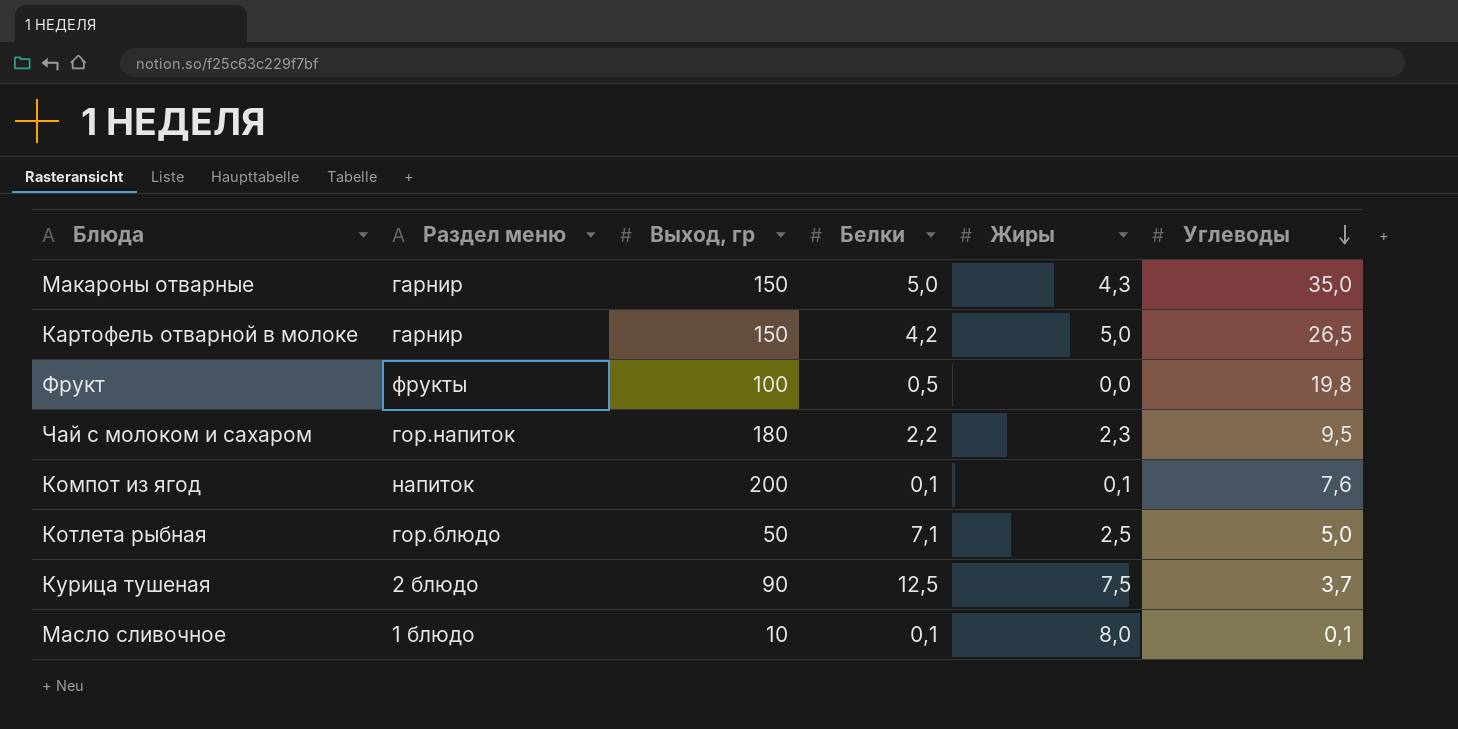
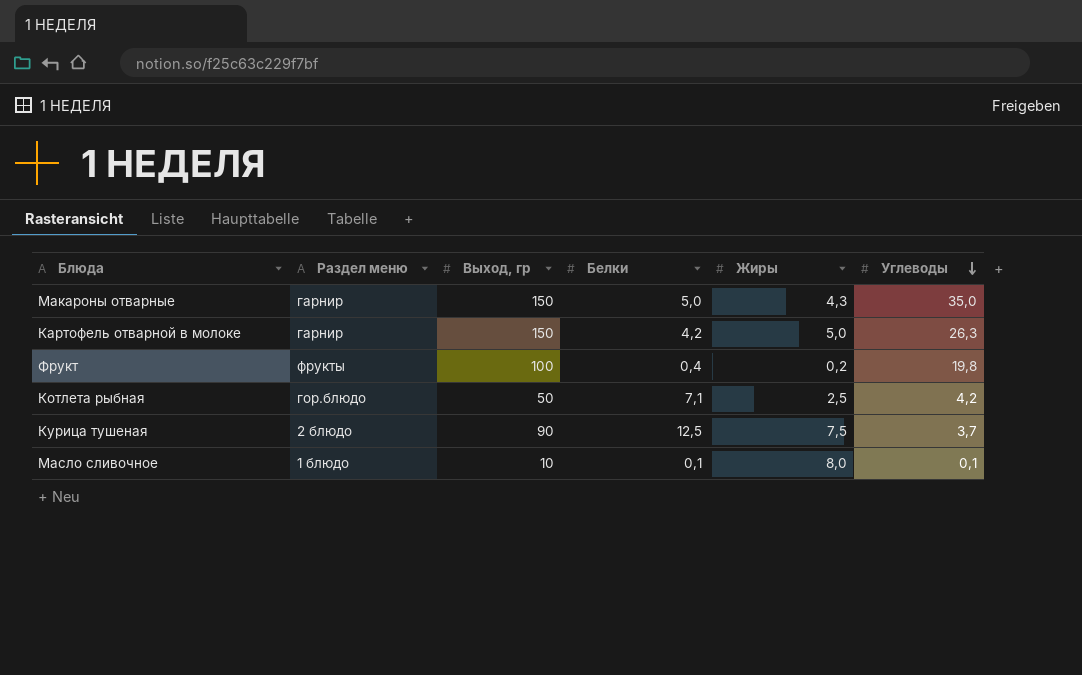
row Чай с молоком и сахаром: гор.напиток | 180 | 2,2 | 2,3 | 9,5 -> none
row Компот из ягод: напиток | 200 | 0,1 | 0,1 | 7,6 -> none
Картофель отварной в молоке | Углеводы: 26,5 -> 26,3
Фрукт | Белки: 0,5 -> 0,4
Фрукт | Жиры: 0,0 -> 0,2
Котлета рыбная | Углеводы: 5,0 -> 4,2

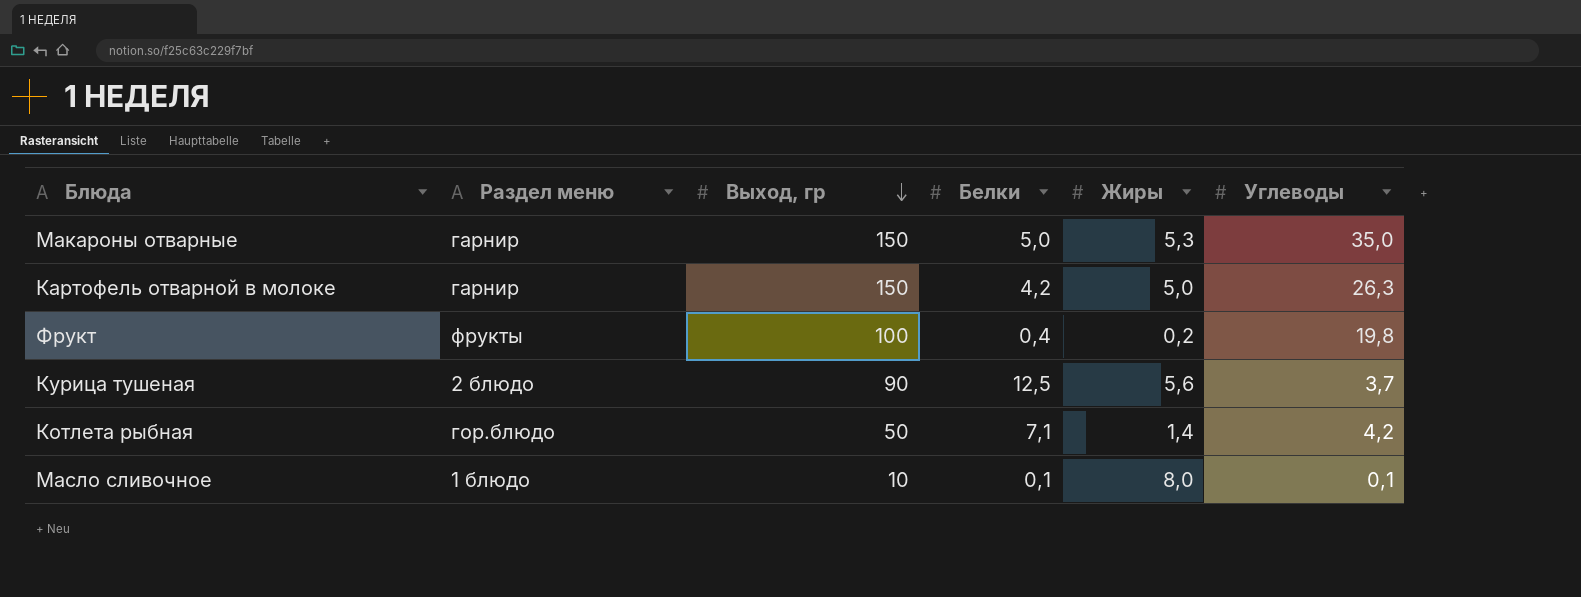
row order: Углеводы descending -> Выход, гр descending
Макароны отварные | Жиры: 4,3 -> 5,3
Курица тушеная | Жиры: 7,5 -> 5,6
Котлета рыбная | Жиры: 2,5 -> 1,4

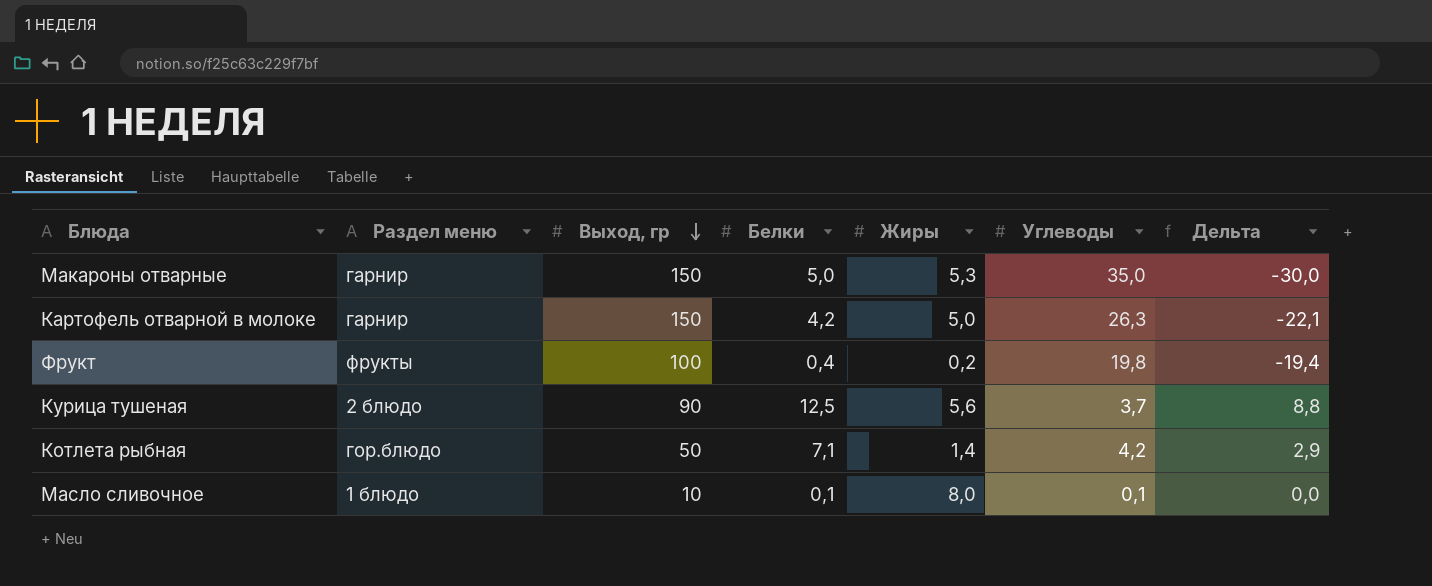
column Дельта | formula: none -> [Белки] - [Углеводы]

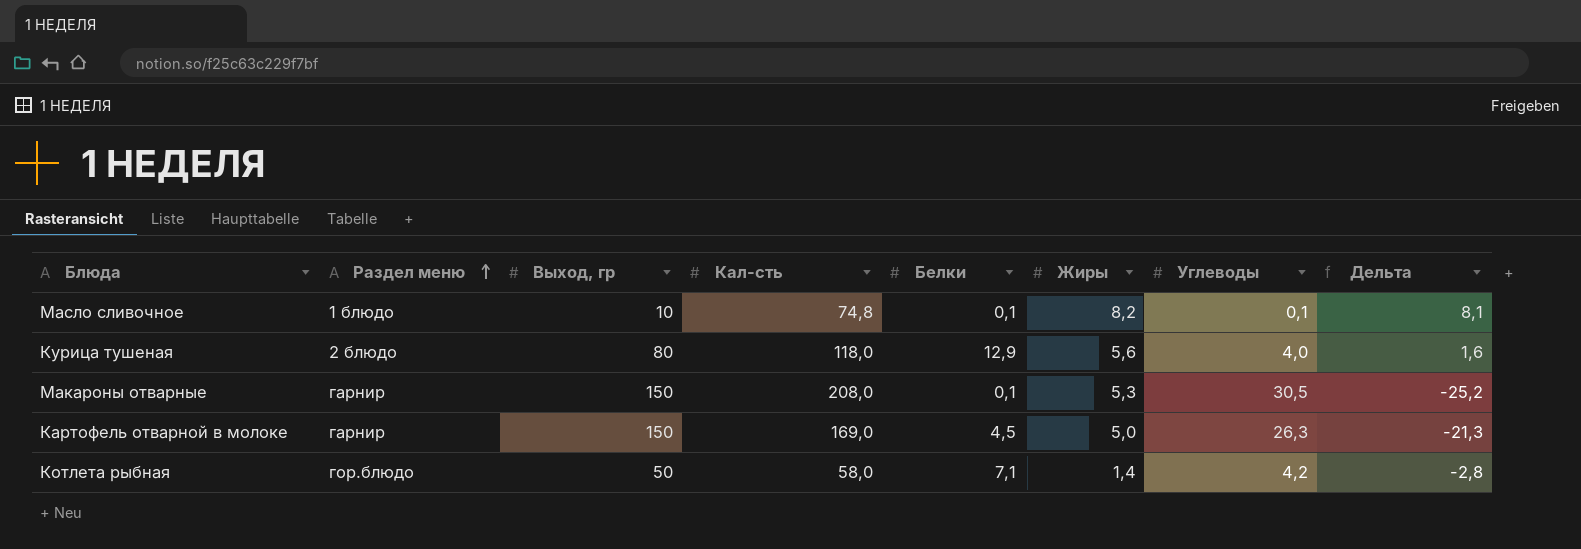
row order: Выход, гр descending -> Раздел меню ascending
column Кал-сть | position: none -> 4
column Дельта | formula: [Белки] - [Углеводы] -> [Жиры] - [Углеводы]
row Фрукт: фрукты | 100 | 0,4 | 0,2 | 19,8 | -19,4 -> none
Масло сливочное | Жиры: 8,0 -> 8,2
Курица тушеная | Выход, гр: 90 -> 80
Курица тушеная | Белки: 12,5 -> 12,9
Курица тушеная | Углеводы: 3,7 -> 4,0
Макароны отварные | Белки: 5,0 -> 0,1
Макароны отварные | Углеводы: 35,0 -> 30,5
Картофель отварной в молоке | Белки: 4,2 -> 4,5

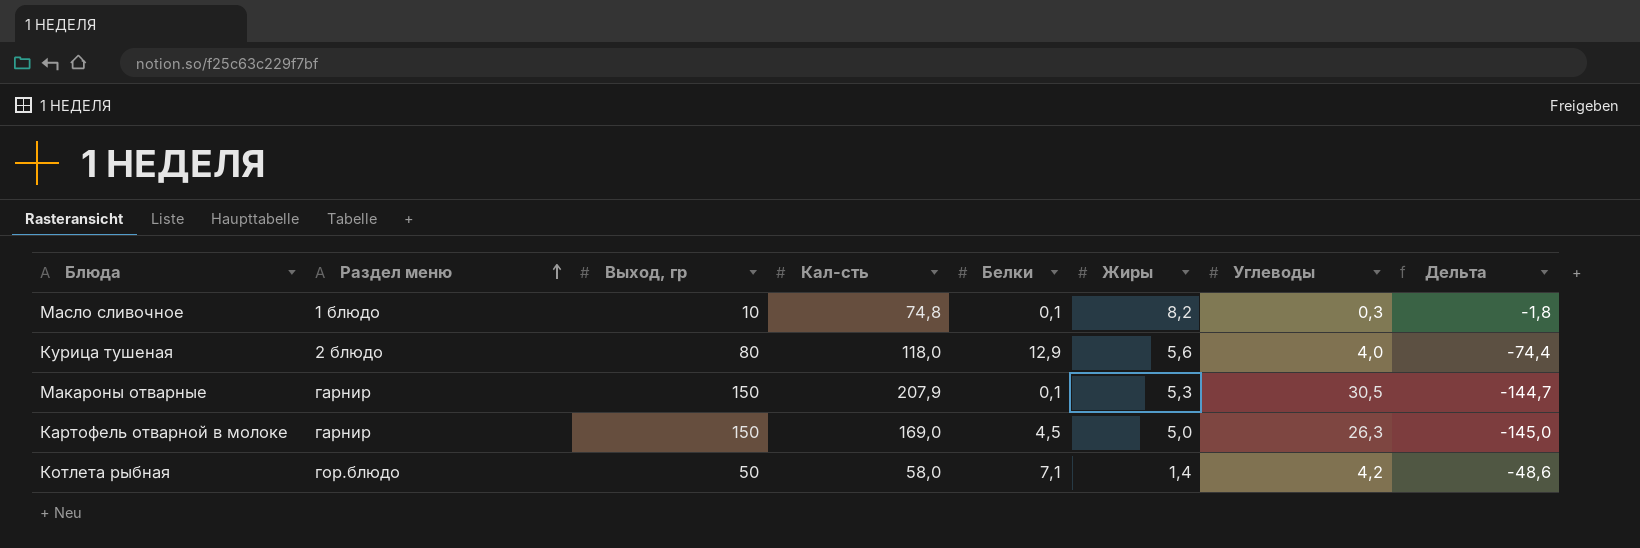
column Дельта | formula: [Жиры] - [Углеводы] -> [Жиры] - [Выход, гр]
Масло сливочное | Углеводы: 0,1 -> 0,3
Макароны отварные | Кал-сть: 208,0 -> 207,9

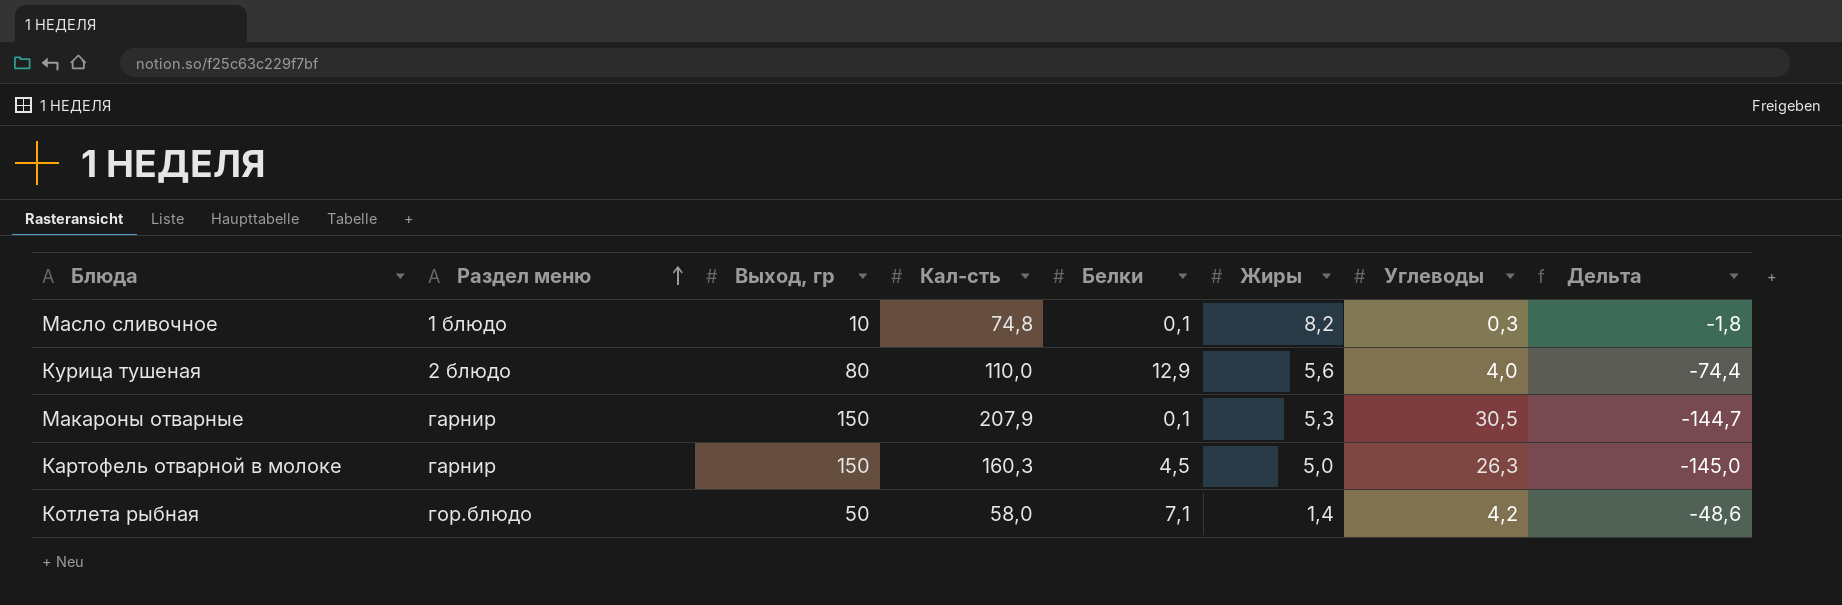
Курица тушеная | Кал-сть: 118,0 -> 110,0
Картофель отварной в молоке | Кал-сть: 169,0 -> 160,3

